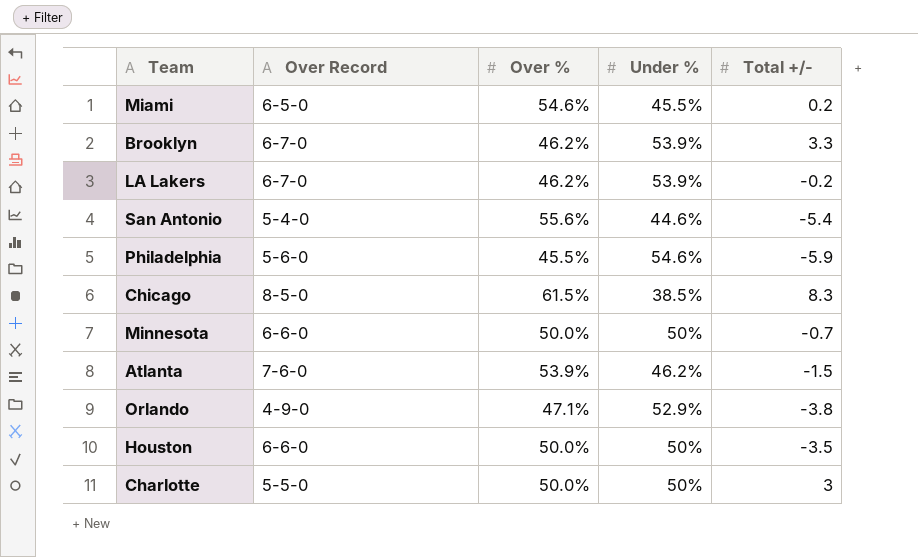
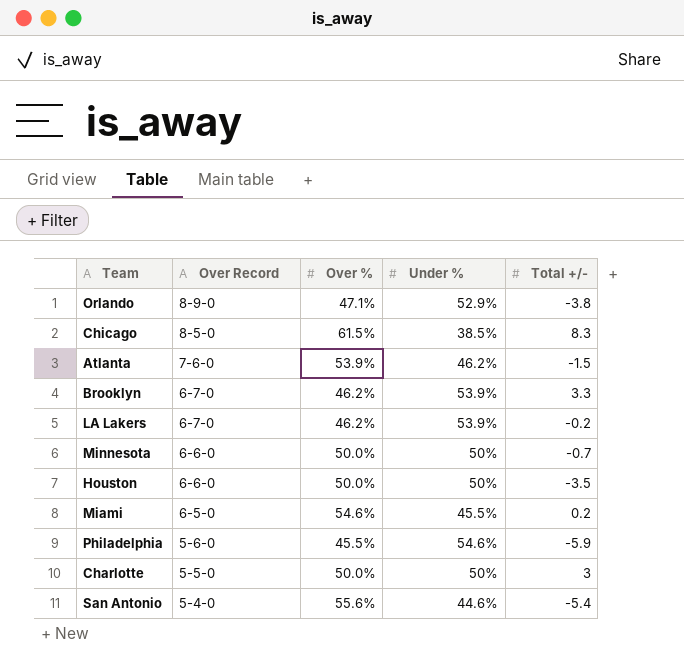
row order: none -> Over Record descending
Orlando | Over Record: 4-9-0 -> 8-9-0

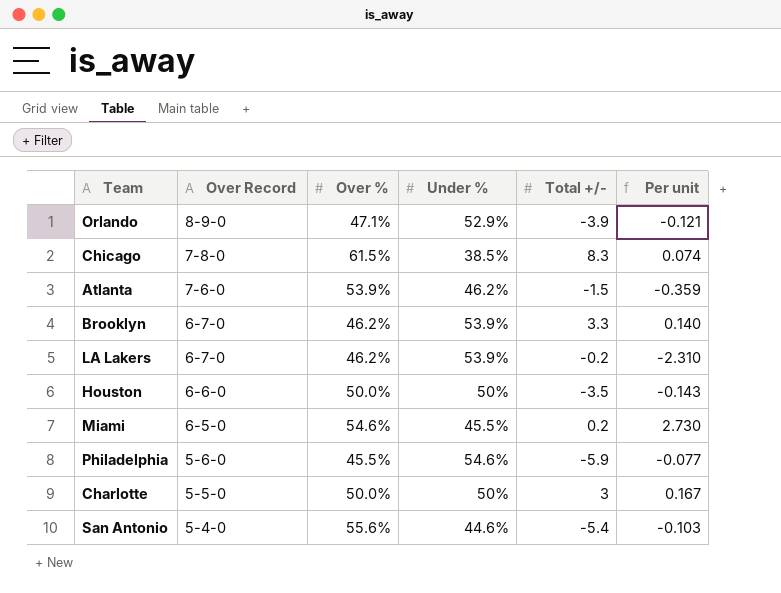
column Per unit | formula: none -> [Over %] / [Total +/-]
row Minnesota: 6-6-0 | 50.0% | 50% | -0.7 -> none
Orlando | Total +/-: -3.8 -> -3.9
Chicago | Over Record: 8-5-0 -> 7-8-0

